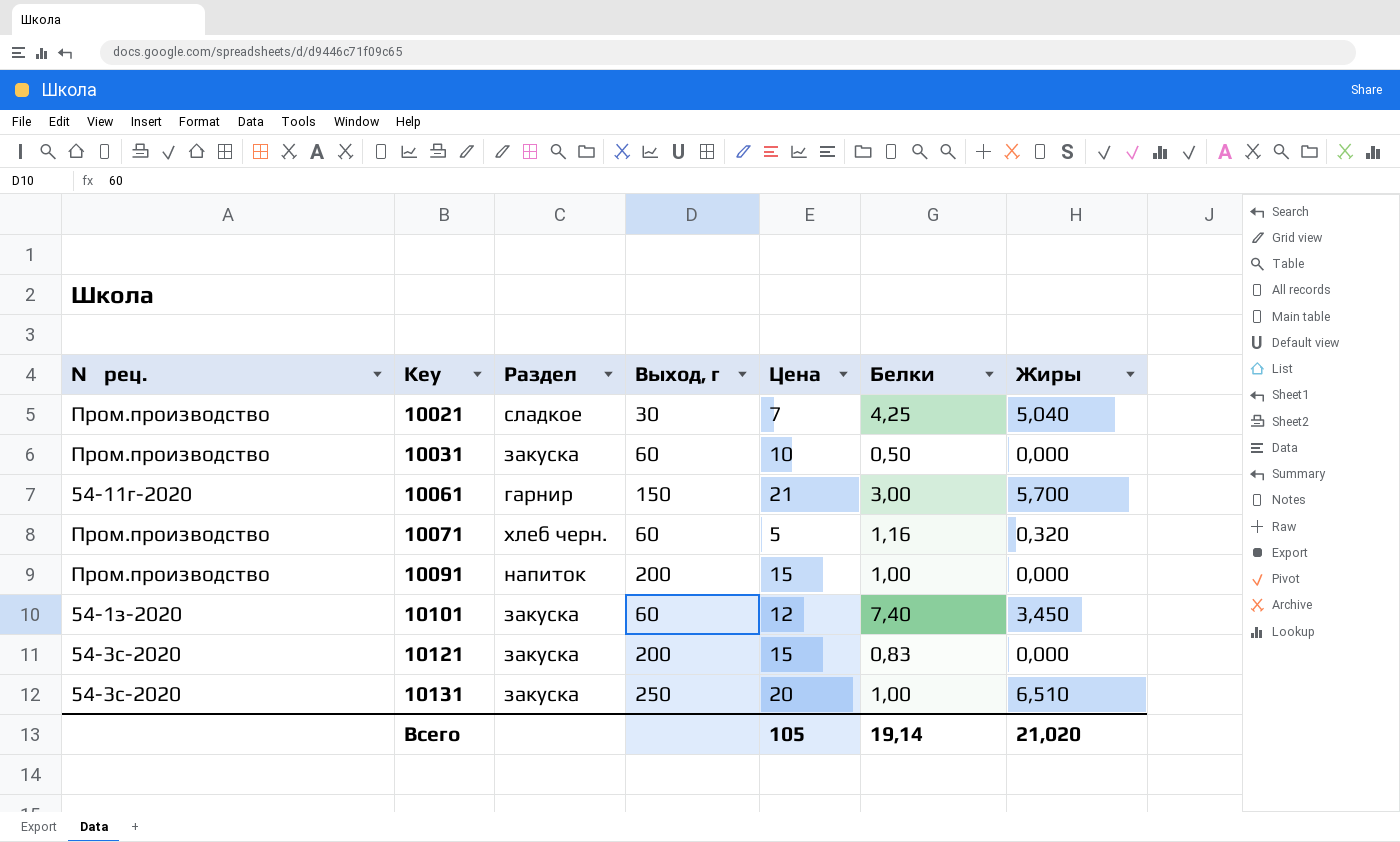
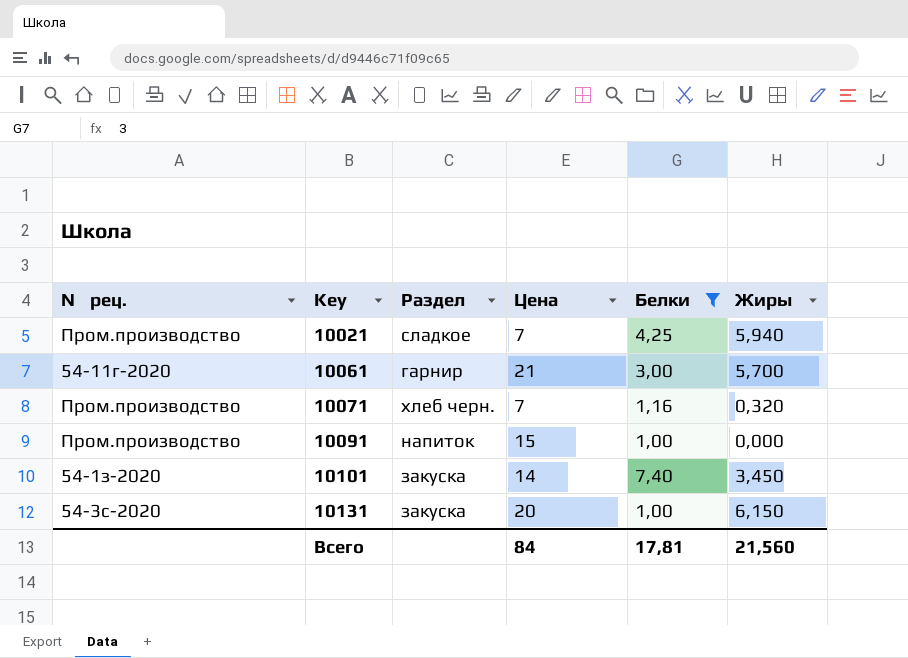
filter: none -> Белки >= 1,00
column Выход, г | position: 4 -> none
10021 | Жиры: 5,040 -> 5,940
10071 | Цена: 5 -> 7
10101 | Цена: 12 -> 14
10131 | Жиры: 6,510 -> 6,150
Всего | Цена: 105 -> 84
Всего | Белки: 19,14 -> 17,81
Всего | Жиры: 21,020 -> 21,560

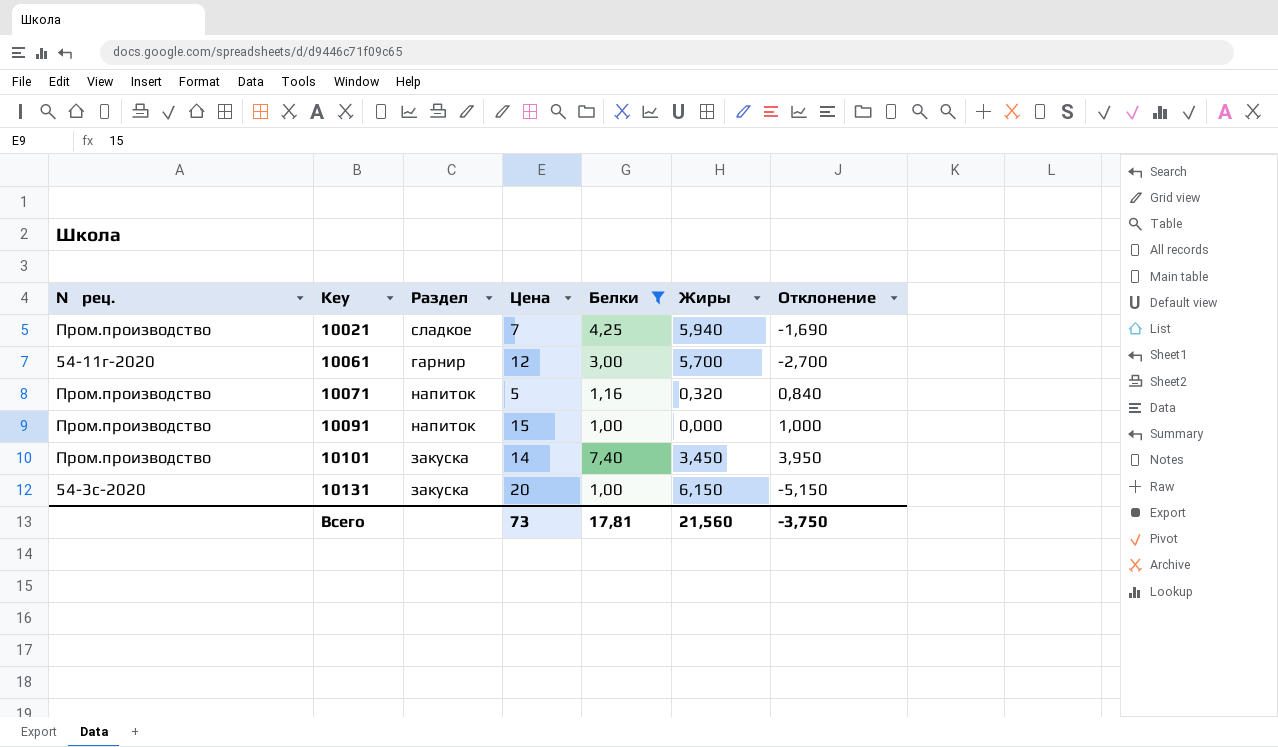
column Отклонение | formula: none -> [Белки] - [Жиры]
10061 | Цена: 21 -> 12
10071 | Раздел: хлеб черн. -> напиток
10071 | Цена: 7 -> 5
10101 | № рец.: 54-1з-2020 -> Пром.производство
Всего | Цена: 84 -> 73

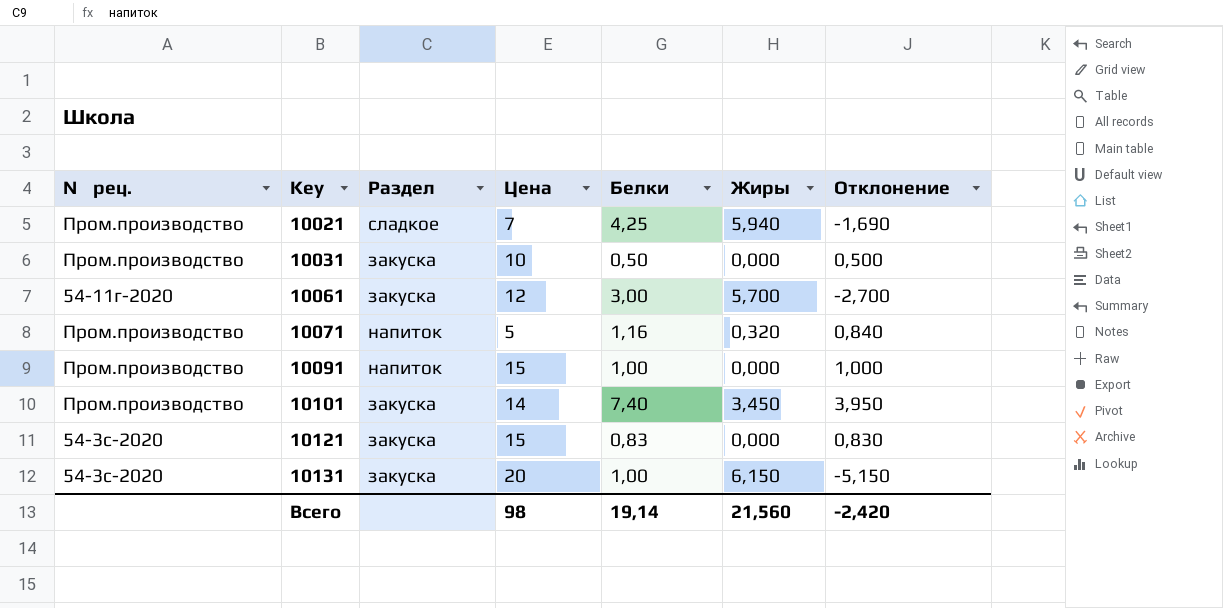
filter: Белки >= 1,00 -> none
10061 | Раздел: гарнир -> закуска
Всего | Цена: 73 -> 98
Всего | Белки: 17,81 -> 19,14
Всего | Отклонение: -3,750 -> -2,420

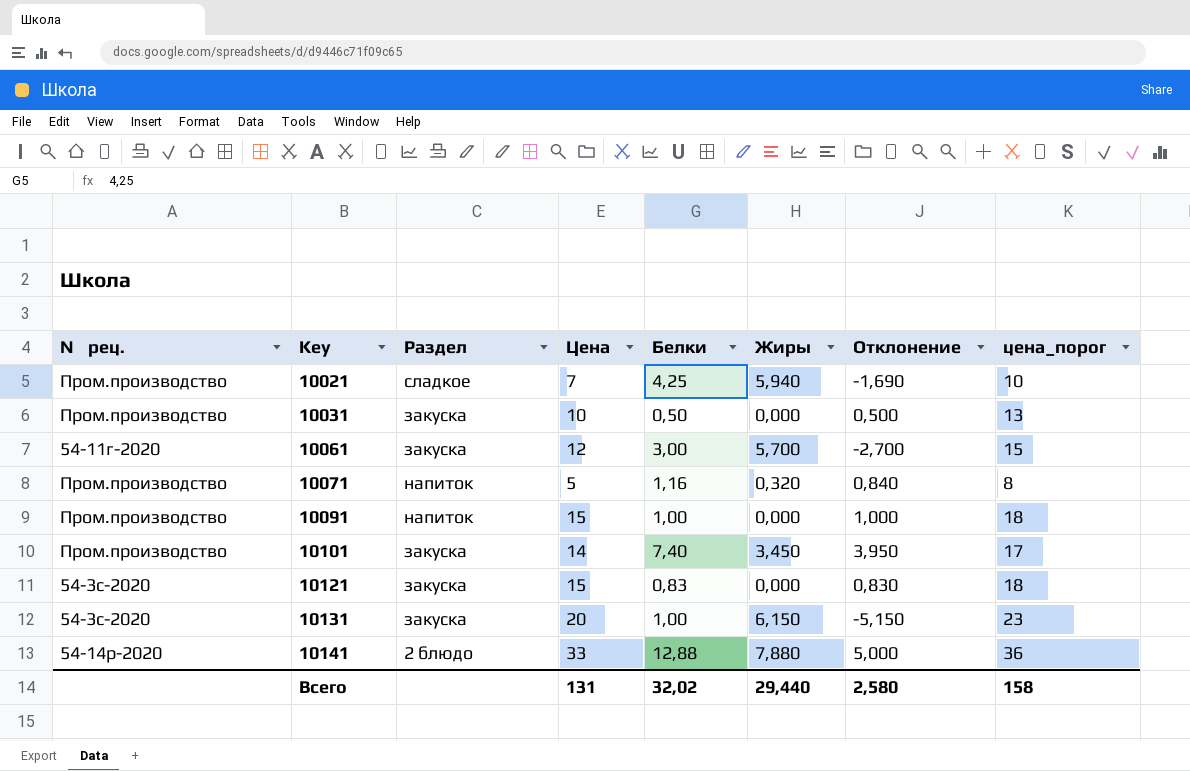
column цена_порог | formula: none -> [Цена] + 3
row 10141: none -> 54-14р-2020 | 2 блюдо | 33 | 12,88 | 7,880 | 5,000 | 36
Всего | Цена: 98 -> 131
Всего | Белки: 19,14 -> 32,02
Всего | Жиры: 21,560 -> 29,440
Всего | Отклонение: -2,420 -> 2,580

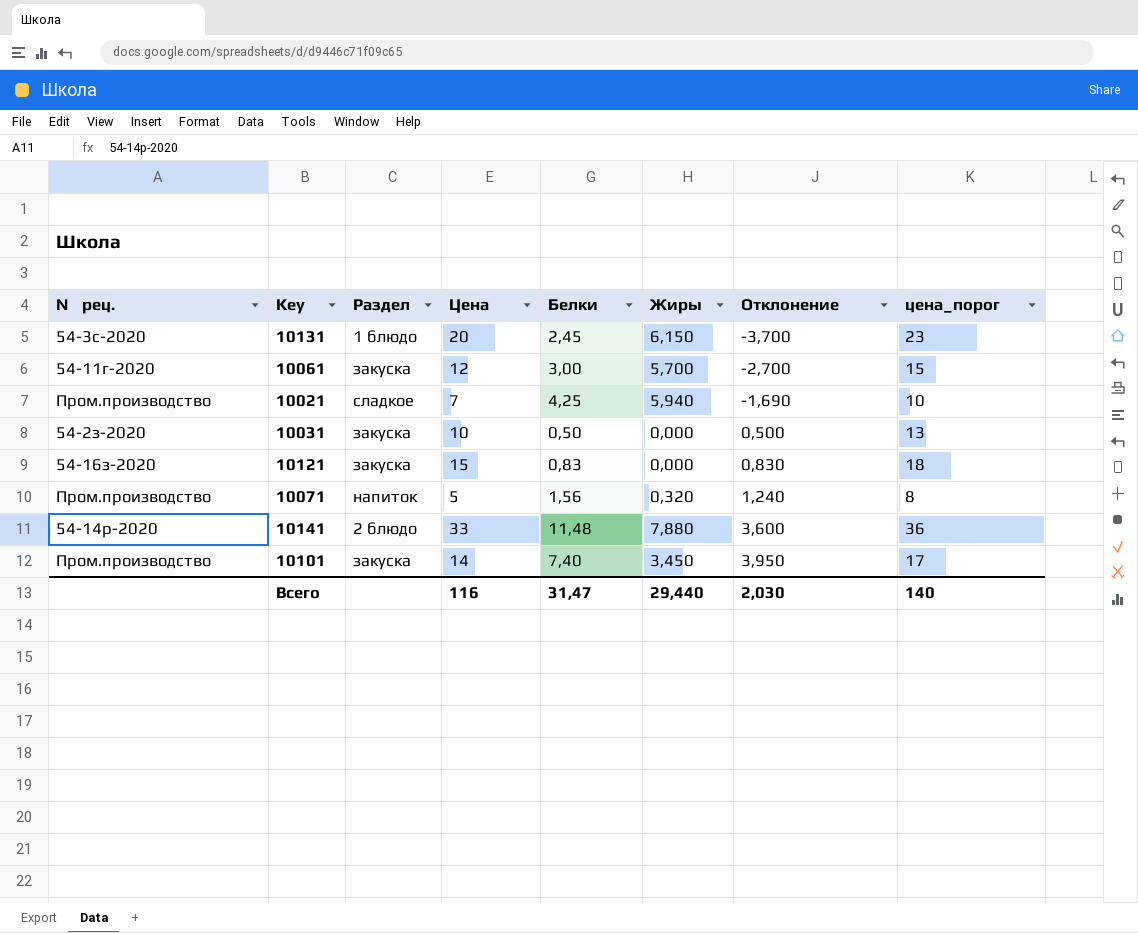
row order: Key ascending -> Отклонение ascending
row 10091: Пром.производство | напиток | 15 | 1,00 | 0,000 | 1,000 | 18 -> none
10131 | Раздел: закуска -> 1 блюдо
10131 | Белки: 1,00 -> 2,45
10131 | Отклонение: -5,150 -> -3,700
10031 | № рец.: Пром.производство -> 54-2з-2020
10121 | № рец.: 54-3с-2020 -> 54-16з-2020
10071 | Белки: 1,16 -> 1,56
10071 | Отклонение: 0,840 -> 1,240
10141 | Белки: 12,88 -> 11,48
10141 | Отклонение: 5,000 -> 3,600
Всего | Цена: 131 -> 116
Всего | Белки: 32,02 -> 31,47
Всего | Отклонение: 2,580 -> 2,030
Всего | цена_порог: 158 -> 140

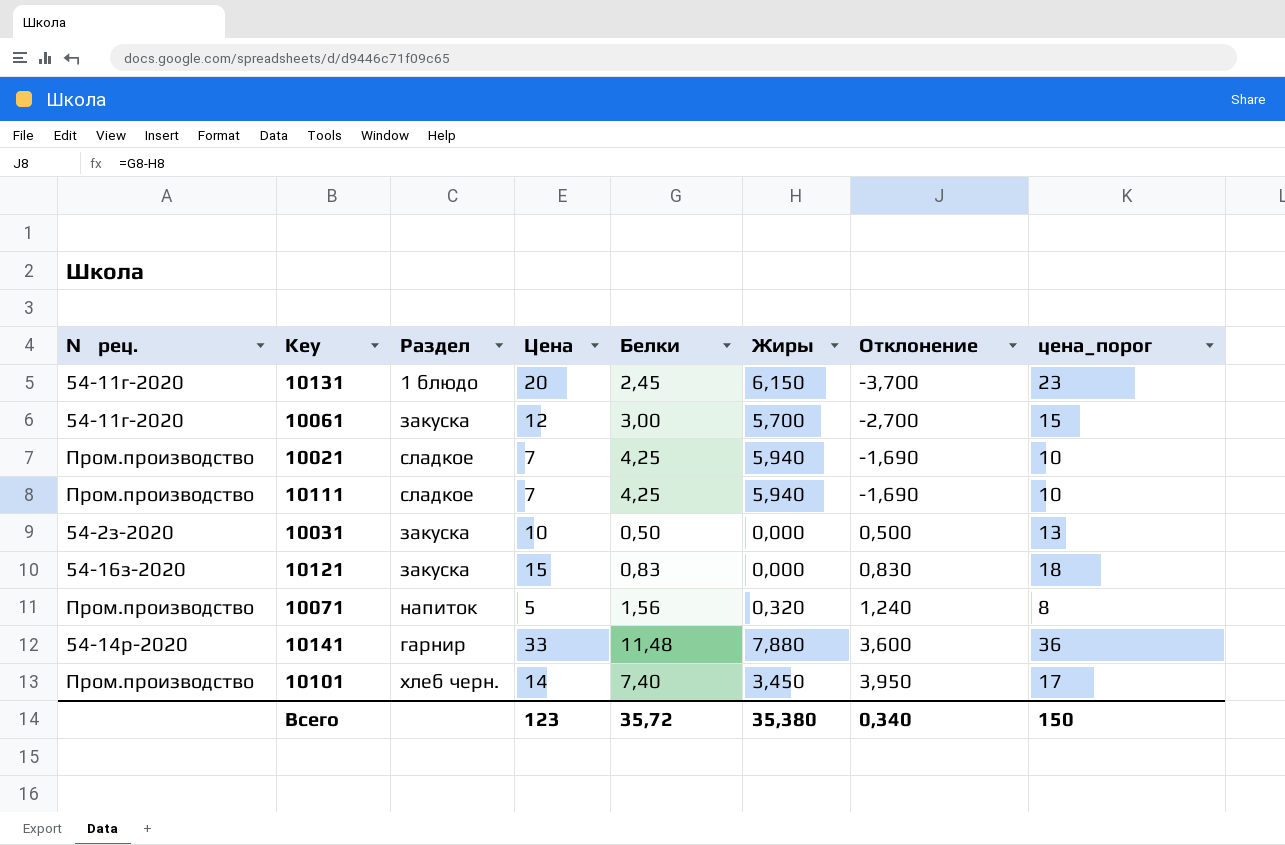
10131 | № рец.: 54-3с-2020 -> 54-11г-2020
row 10111: none -> Пром.производство | сладкое | 7 | 4,25 | 5,940 | -1,690 | 10
10141 | Раздел: 2 блюдо -> гарнир
10101 | Раздел: закуска -> хлеб черн.
Всего | Цена: 116 -> 123
Всего | Белки: 31,47 -> 35,72
Всего | Жиры: 29,440 -> 35,380
Всего | Отклонение: 2,030 -> 0,340
Всего | цена_порог: 140 -> 150

